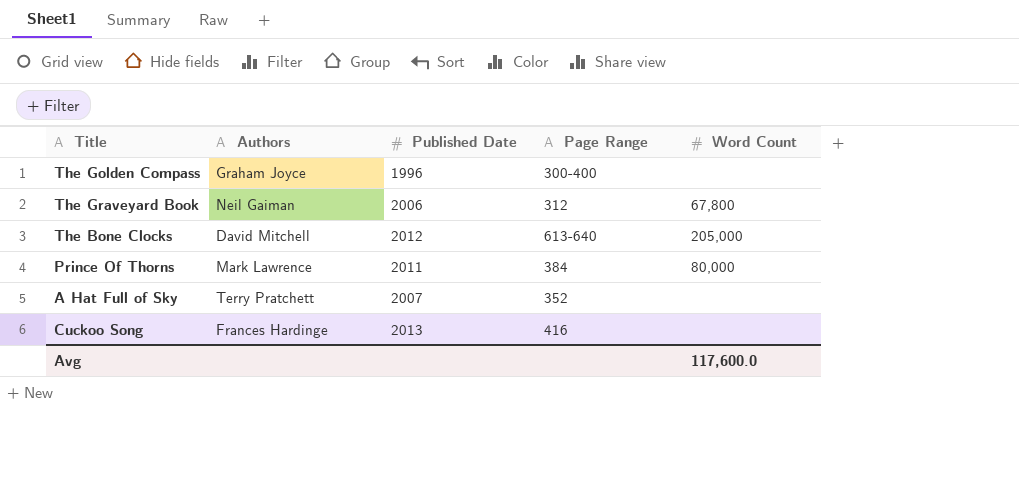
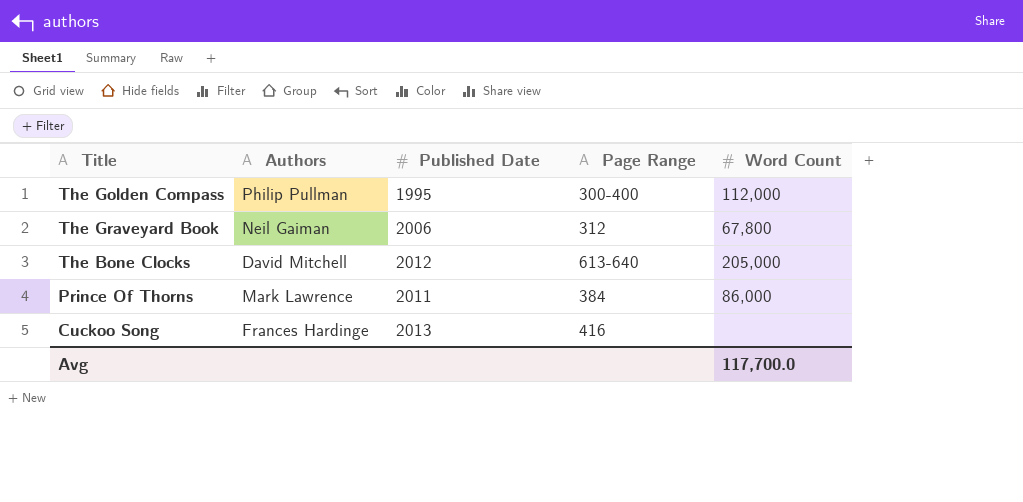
row A Hat Full of Sky: Terry Pratchett | 2007 | 352 | none -> none
The Golden Compass | Authors: Graham Joyce -> Philip Pullman
The Golden Compass | Published Date: 1996 -> 1995
The Golden Compass | Word Count: none -> 112,000
Prince Of Thorns | Word Count: 80,000 -> 86,000
Avg | Word Count: 117,600.0 -> 117,700.0

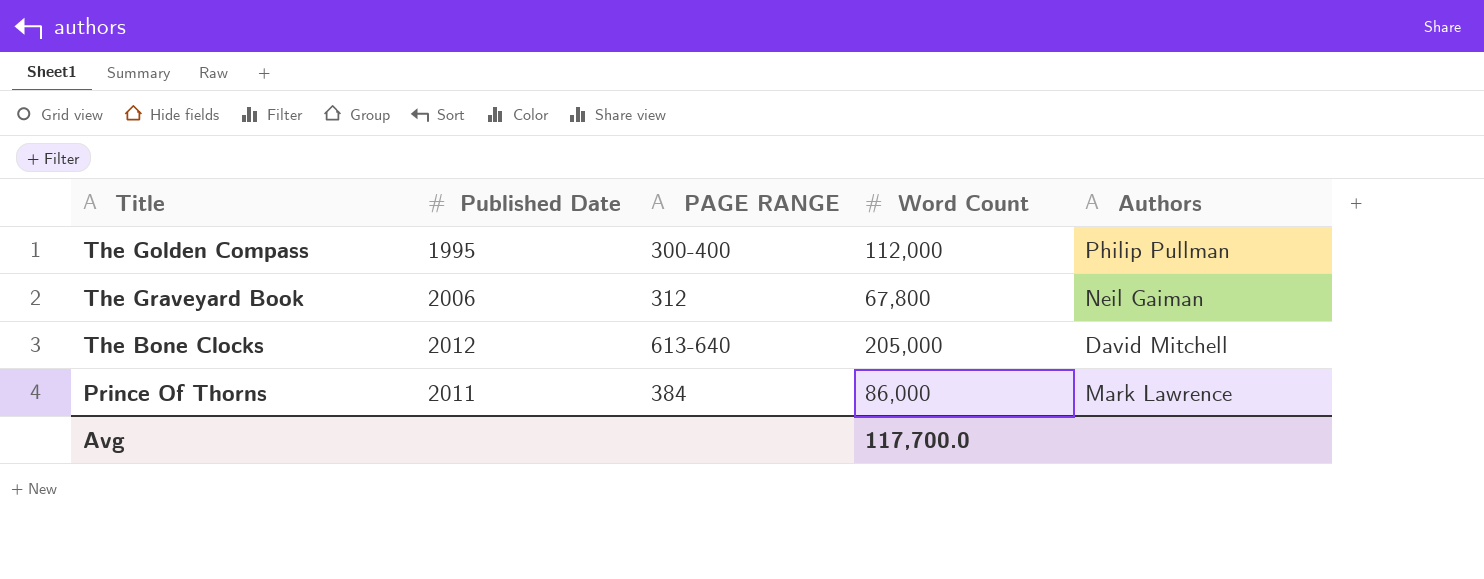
column name: Page Range -> PAGE RANGE
column Authors | position: 2 -> 5
row Cuckoo Song: Frances Hardinge | 2013 | 416 | none -> none

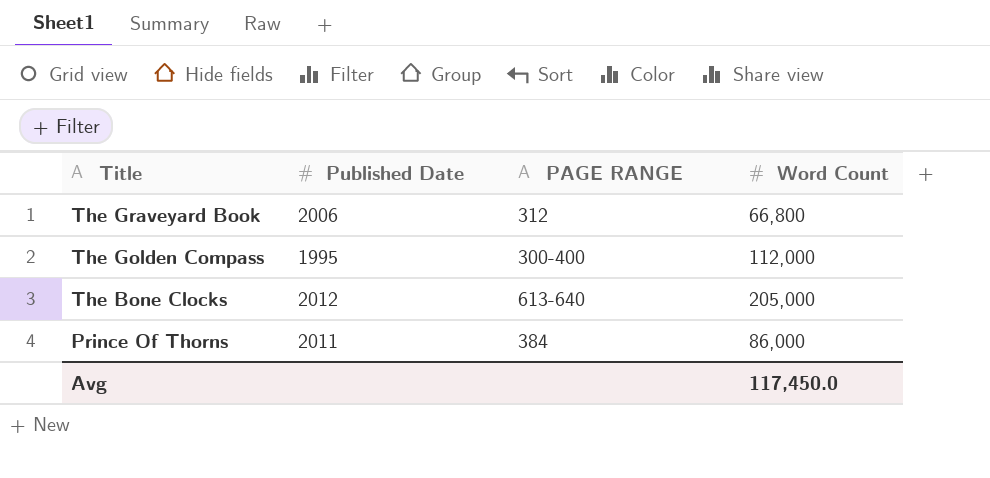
row order: none -> Title descending
column Authors | position: 5 -> none
The Graveyard Book | Word Count: 67,800 -> 66,800
Avg | Word Count: 117,700.0 -> 117,450.0

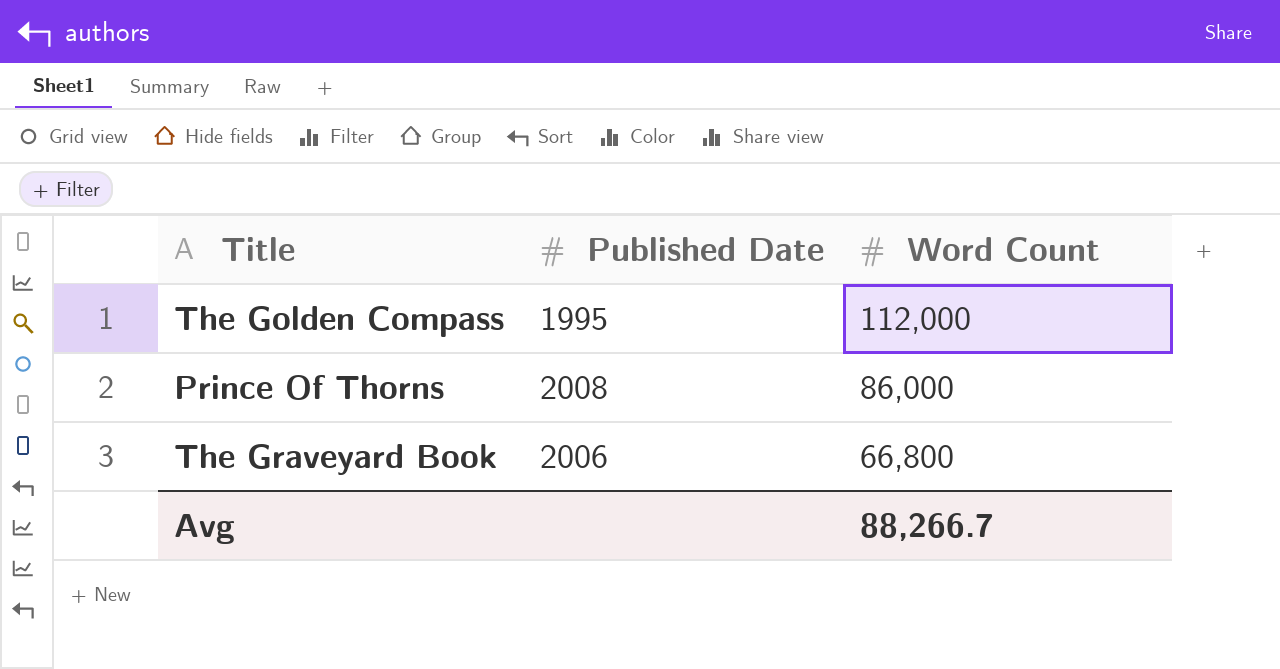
row order: Title descending -> Word Count descending
column PAGE RANGE | position: 3 -> none
row The Bone Clocks: 2012 | 613-640 | 205,000 -> none
Prince Of Thorns | Published Date: 2011 -> 2008
Avg | Word Count: 117,450.0 -> 88,266.7

